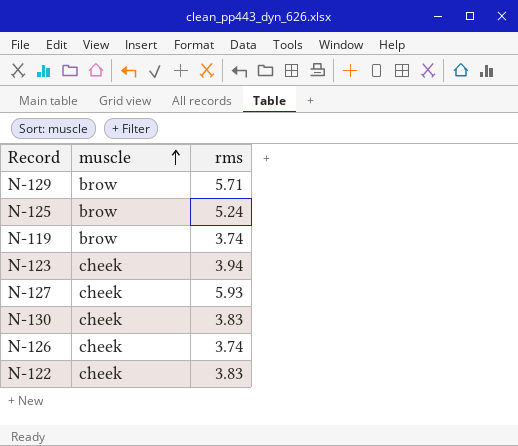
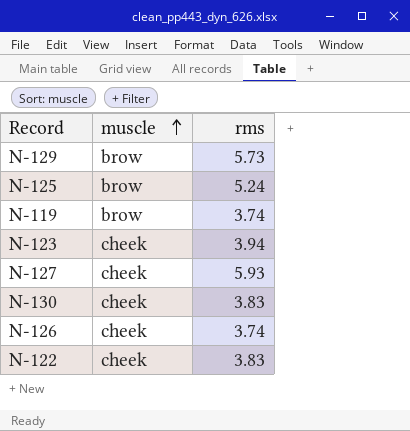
N-129 | rms: 5.71 -> 5.73

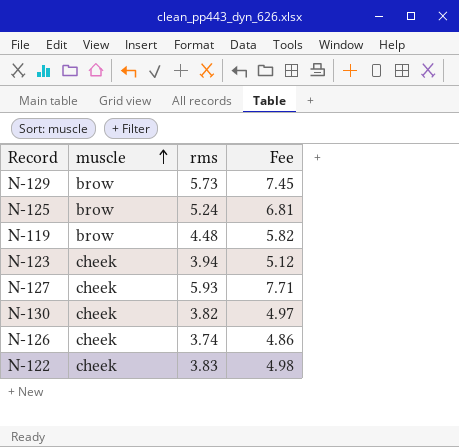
column Fee | formula: none -> [rms] * 1.3
N-119 | rms: 3.74 -> 4.48
N-130 | rms: 3.83 -> 3.82

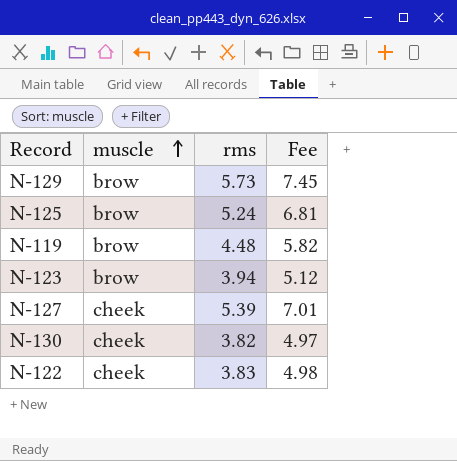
row N-126: cheek | 3.74 | 4.86 -> none
N-123 | muscle: cheek -> brow
N-127 | rms: 5.93 -> 5.39
N-127 | Fee: 7.71 -> 7.01

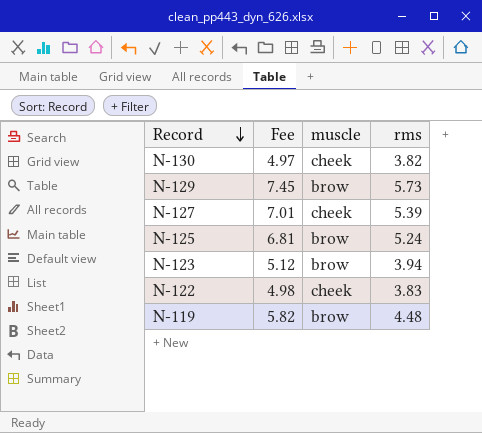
row order: muscle ascending -> Record descending
column Fee | position: 4 -> 2

